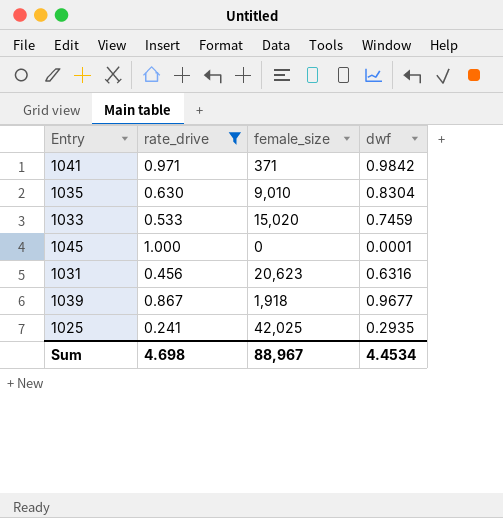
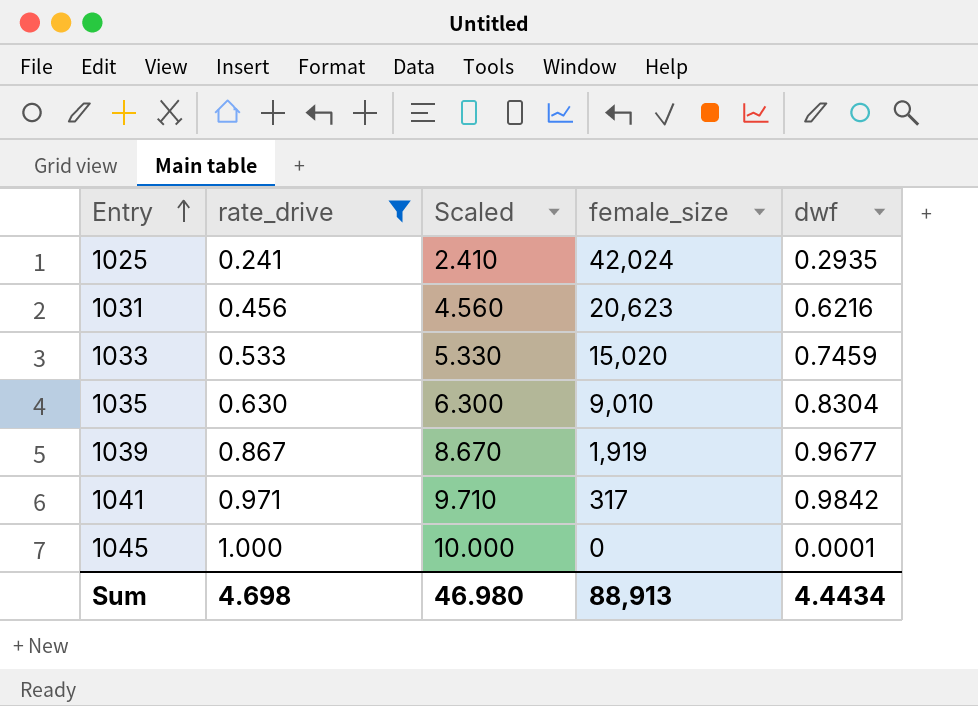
row order: none -> Entry ascending
column Scaled | formula: none -> [rate_drive] * 10
1025 | female_size: 42,025 -> 42,024
1031 | dwf: 0.6316 -> 0.6216
1039 | female_size: 1,918 -> 1,919
1041 | female_size: 371 -> 317
Sum | female_size: 88,967 -> 88,913
Sum | dwf: 4.4534 -> 4.4434

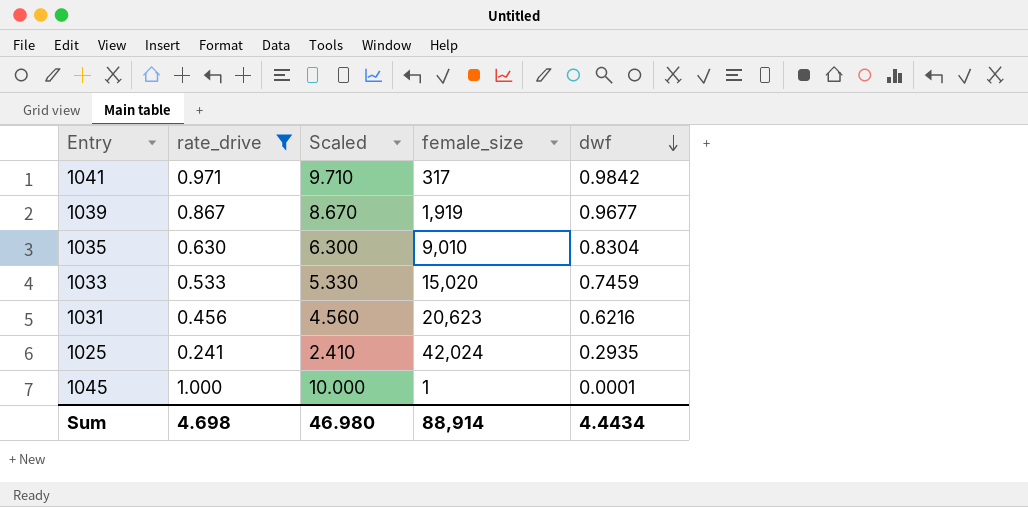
row order: Entry ascending -> dwf descending
1045 | female_size: 0 -> 1
Sum | female_size: 88,913 -> 88,914

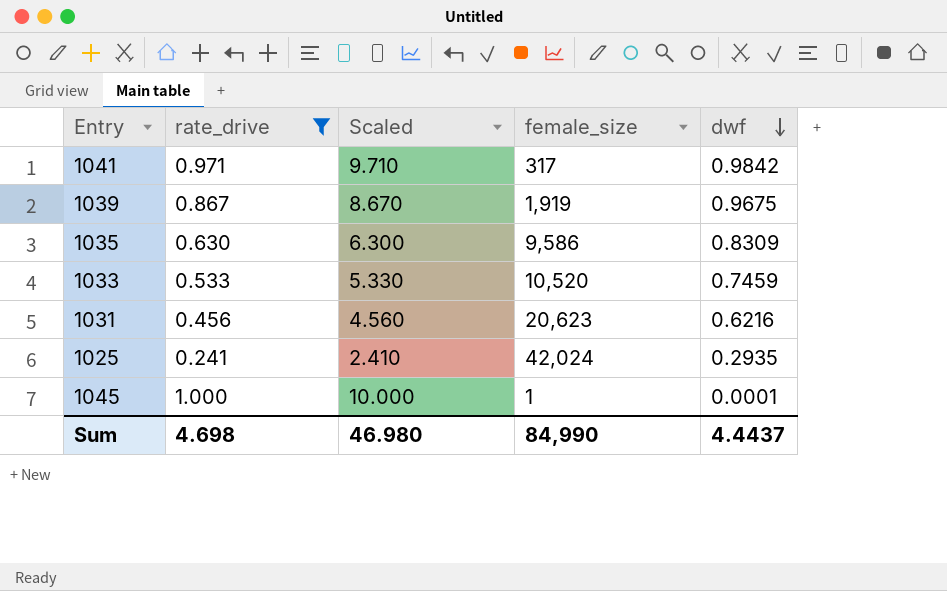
1039 | dwf: 0.9677 -> 0.9675
1035 | female_size: 9,010 -> 9,586
1035 | dwf: 0.8304 -> 0.8309
1033 | female_size: 15,020 -> 10,520
Sum | female_size: 88,914 -> 84,990
Sum | dwf: 4.4434 -> 4.4437

